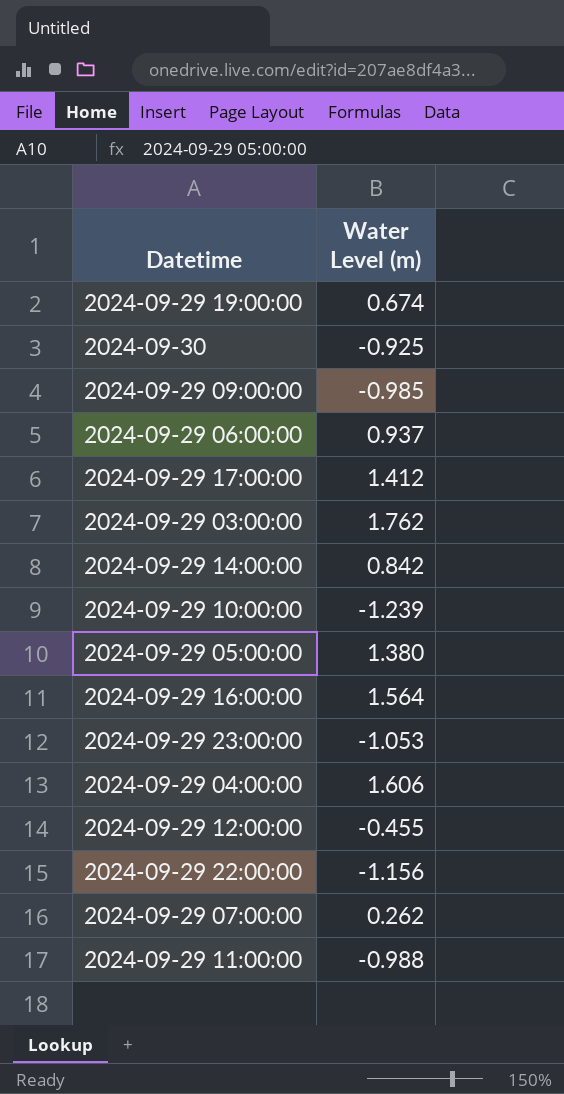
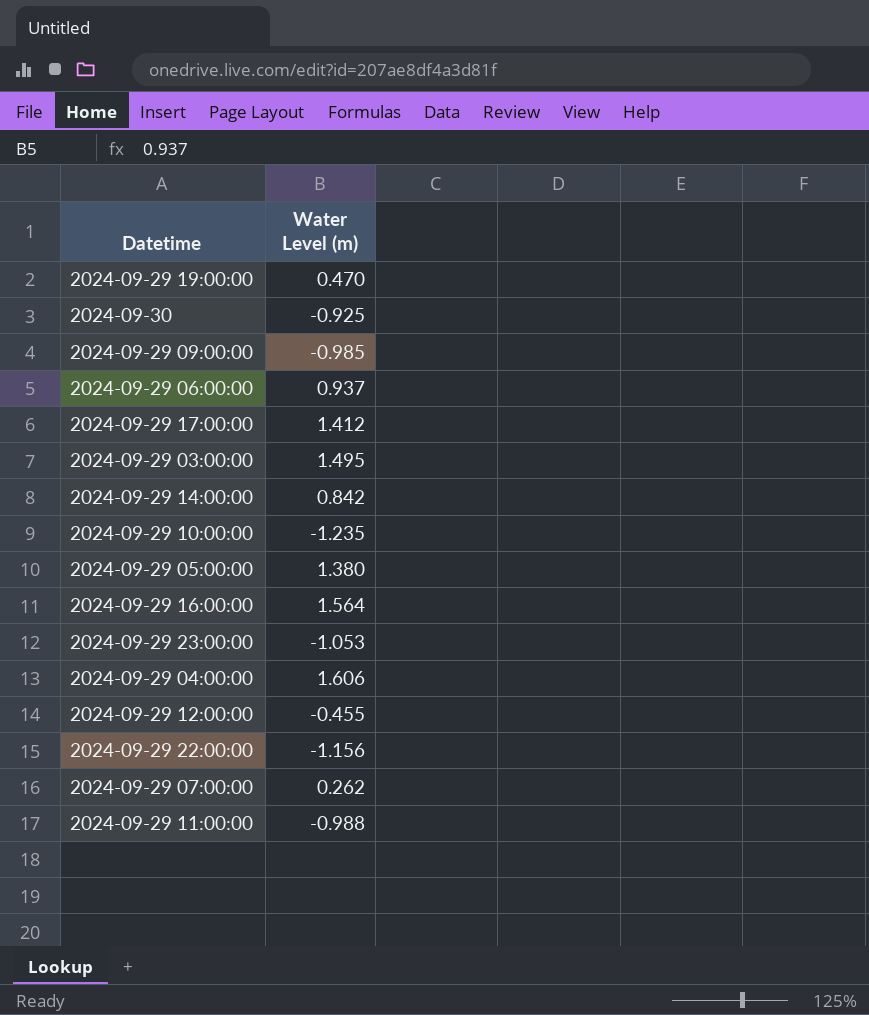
2024-09-29 19:00:00 | Water Level (m): 0.674 -> 0.470
2024-09-29 03:00:00 | Water Level (m): 1.762 -> 1.495
2024-09-29 10:00:00 | Water Level (m): -1.239 -> -1.235

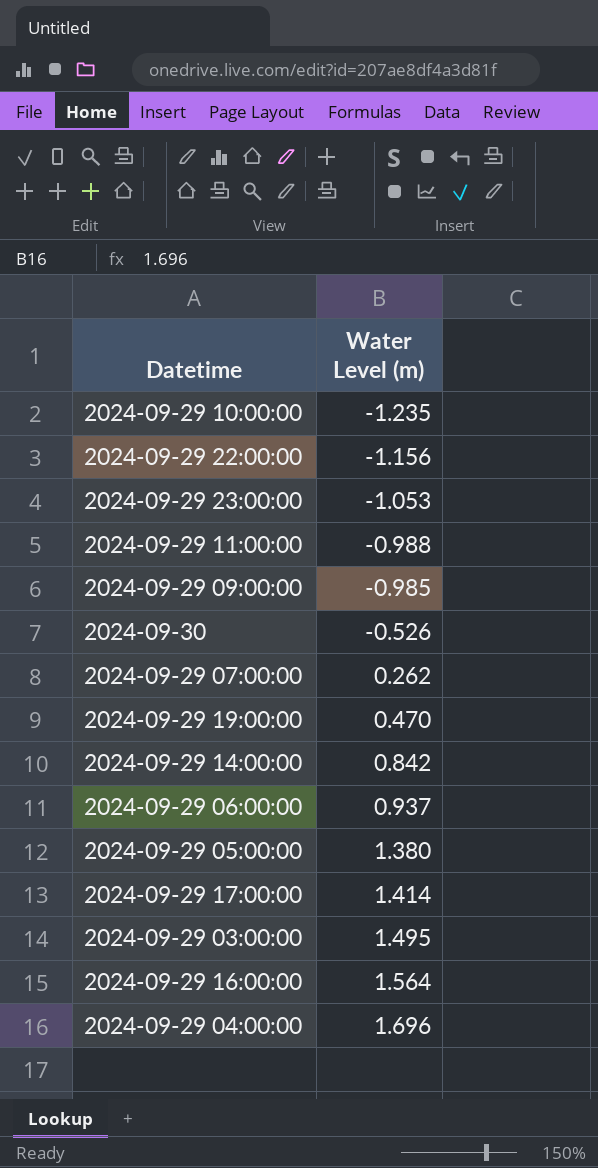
row order: none -> Water Level (m) ascending
row 2024-09-29 12:00:00: -0.455 -> none
2024-09-30 | Water Level (m): -0.925 -> -0.526
2024-09-29 17:00:00 | Water Level (m): 1.412 -> 1.414
2024-09-29 04:00:00 | Water Level (m): 1.606 -> 1.696

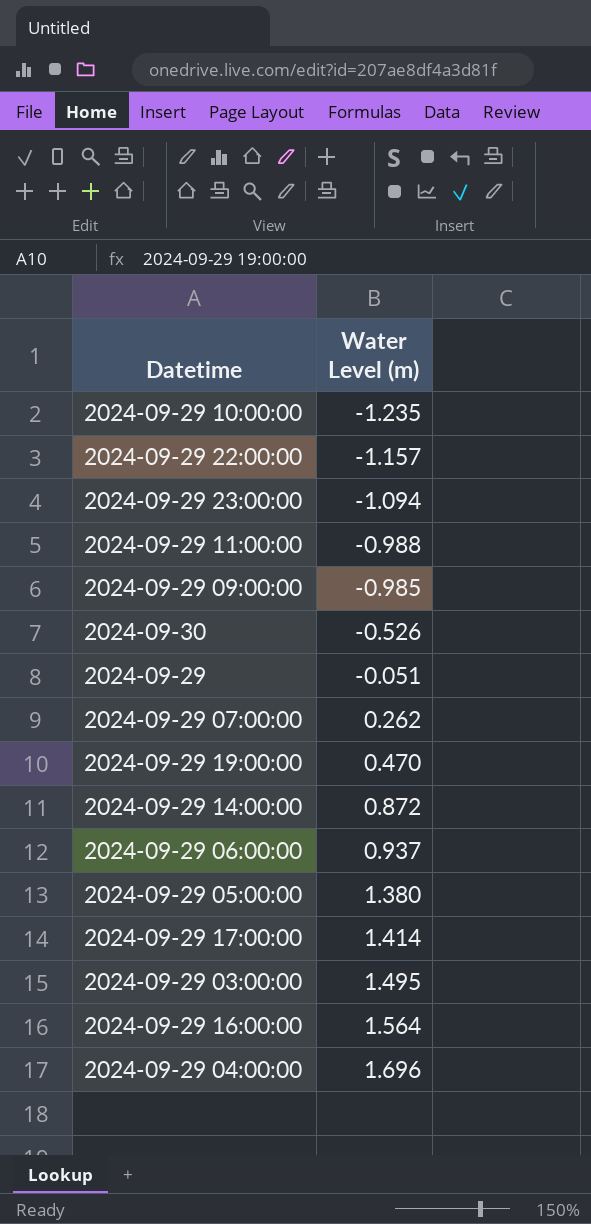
2024-09-29 22:00:00 | Water Level (m): -1.156 -> -1.157
2024-09-29 23:00:00 | Water Level (m): -1.053 -> -1.094
row 2024-09-29: none -> -0.051
2024-09-29 14:00:00 | Water Level (m): 0.842 -> 0.872

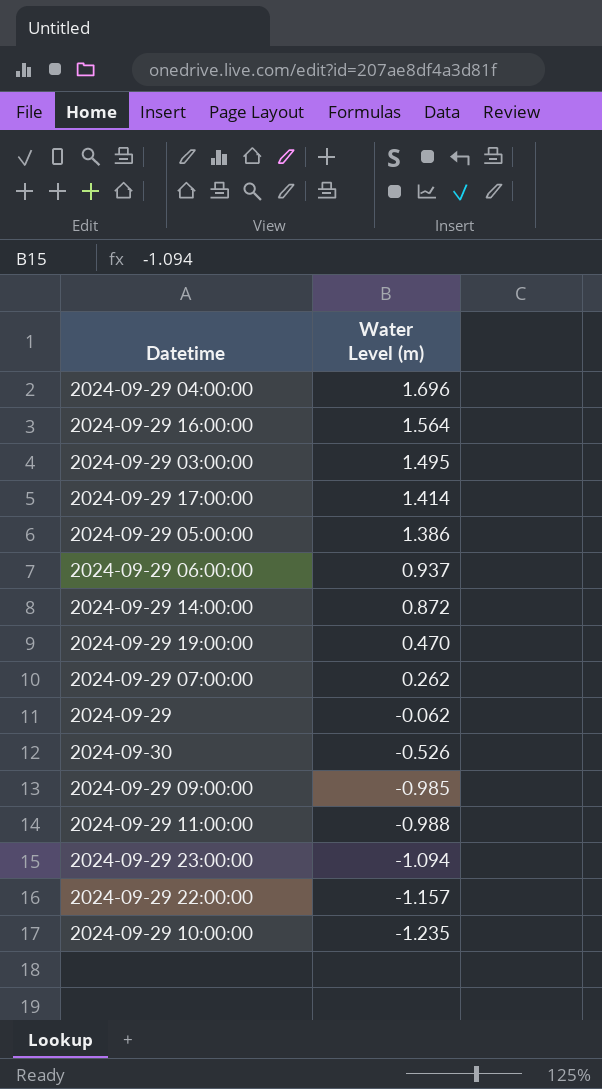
row order: Water Level (m) ascending -> Water Level (m) descending
2024-09-29 05:00:00 | Water Level (m): 1.380 -> 1.386
2024-09-29 | Water Level (m): -0.051 -> -0.062

